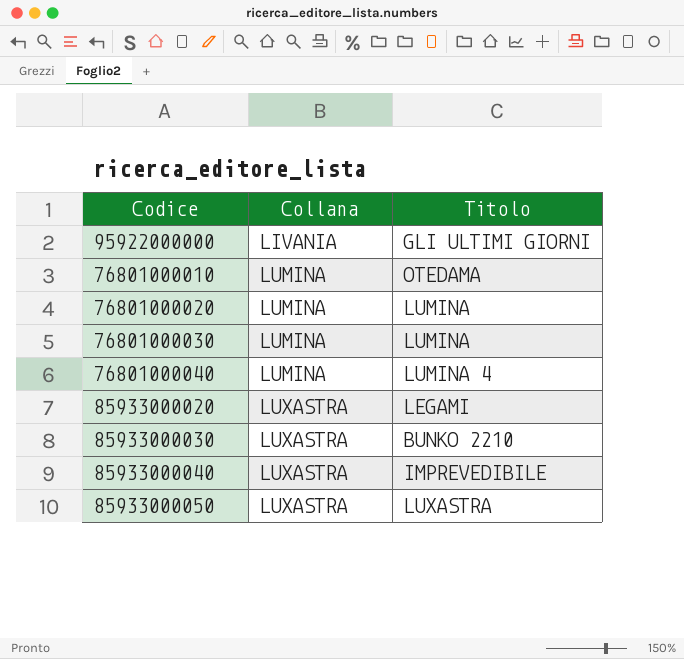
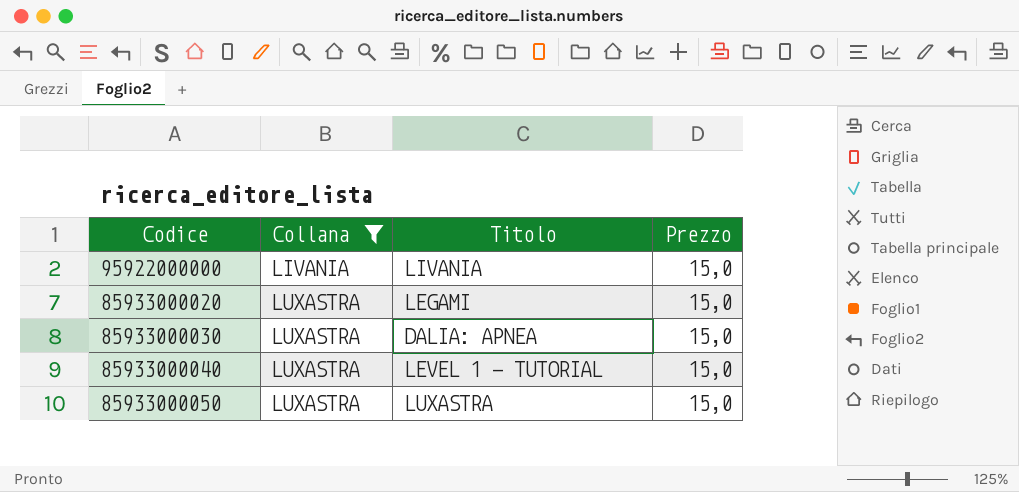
filter: none -> Collana != LUMINA
column Prezzo | position: none -> 4
95922000000 | Titolo: GLI ULTIMI GIORNI -> LIVANIA
85933000030 | Titolo: BUNKO 2210 -> DALIA: APNEA
85933000040 | Titolo: IMPREVEDIBILE -> LEVEL 1 - TUTORIAL

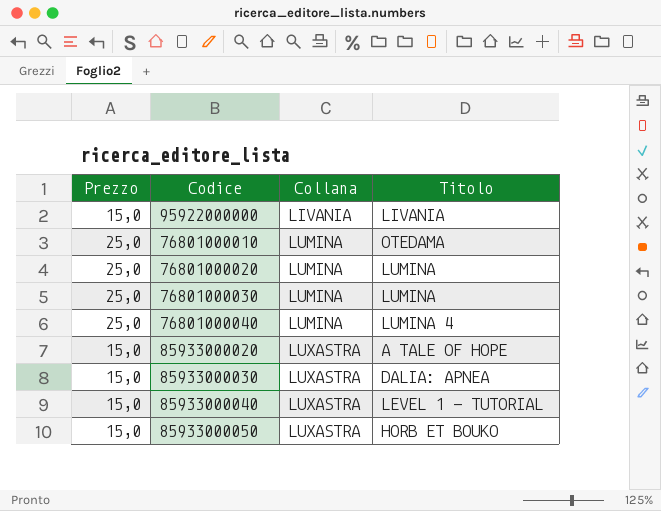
filter: Collana != LUMINA -> none
column Prezzo | position: 4 -> 1
85933000020 | Titolo: LEGAMI -> A TALE OF HOPE
85933000050 | Titolo: LUXASTRA -> HORB ET BOUKO

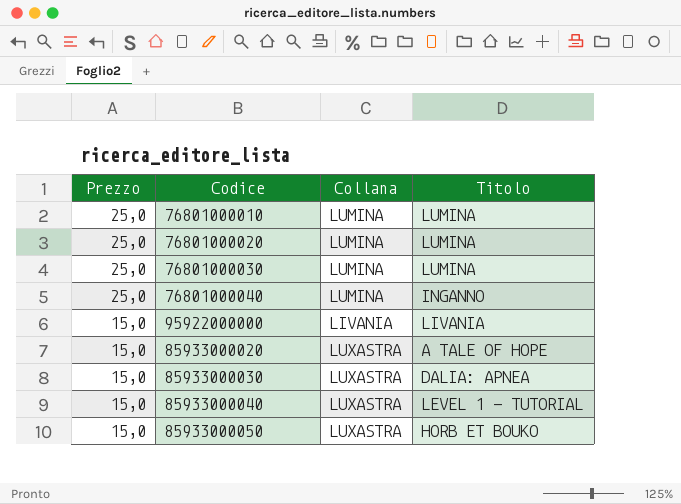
row order: Collana ascending -> Prezzo descending
76801000010 | Titolo: OTEDAMA -> LUMINA
76801000040 | Titolo: LUMINA 4 -> INGANNO

